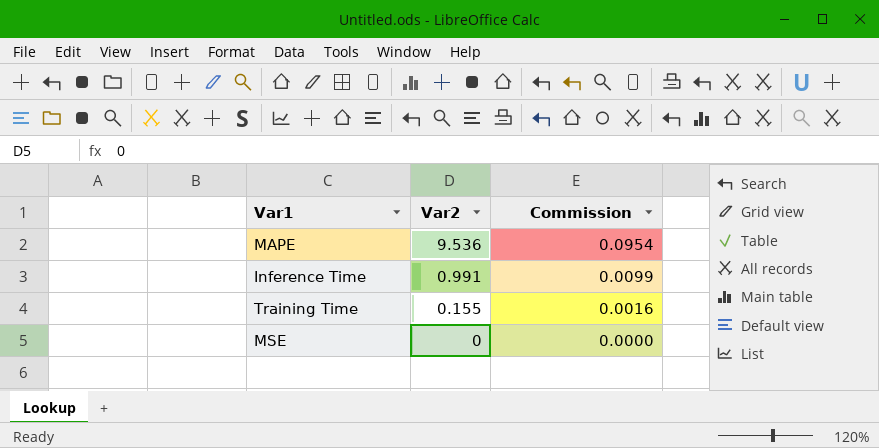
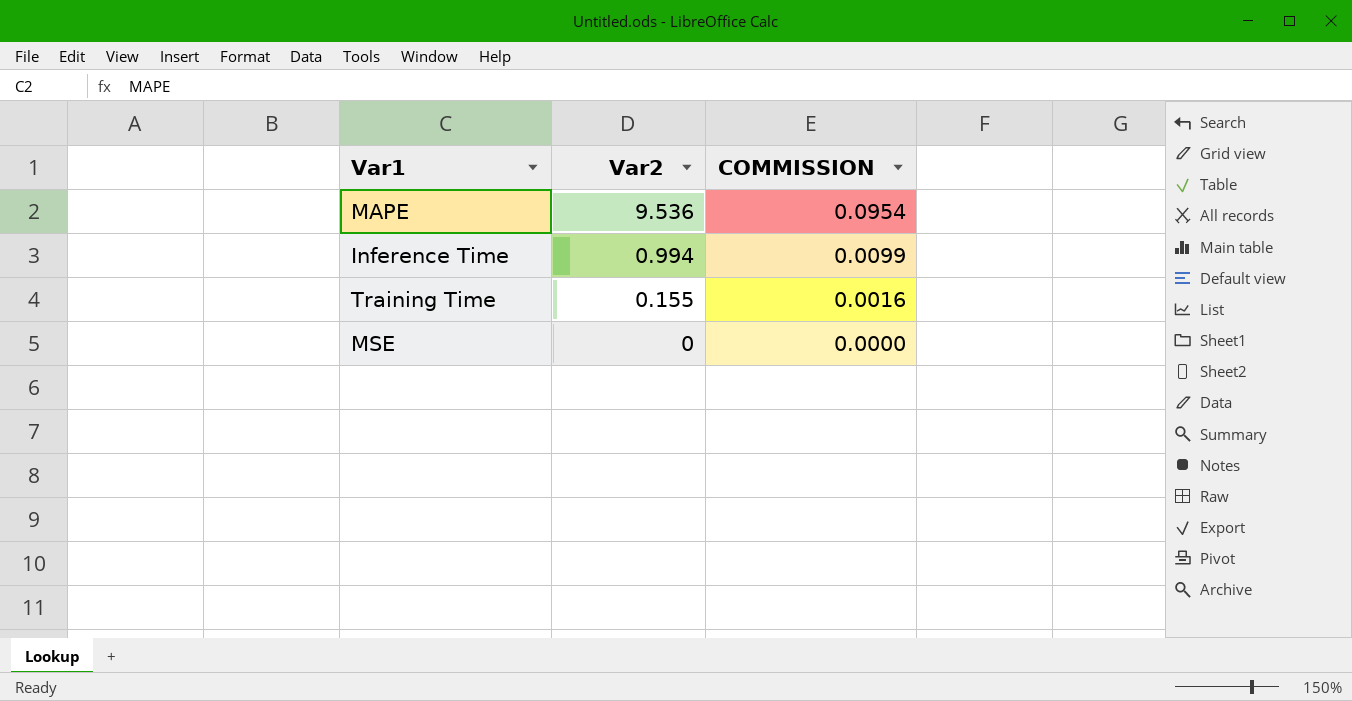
column name: Commission -> COMMISSION
Inference Time | Var2: 0.991 -> 0.994

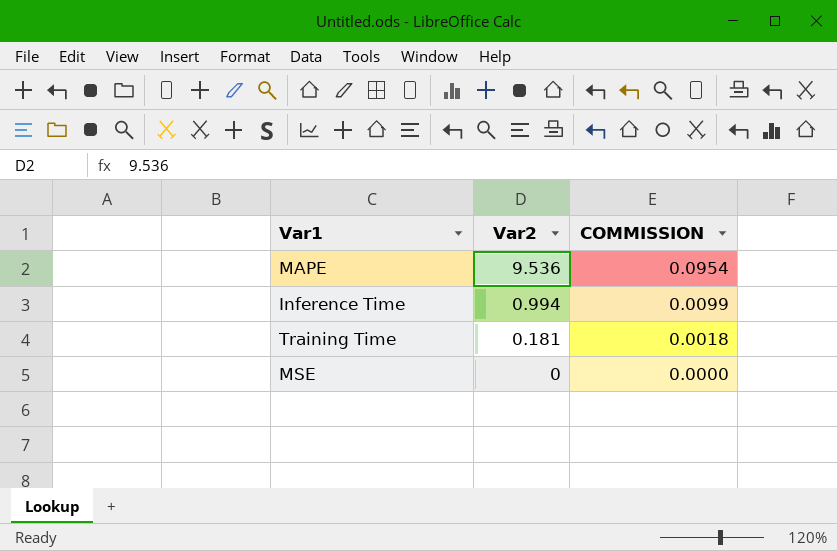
Training Time | Var2: 0.155 -> 0.181
Training Time | COMMISSION: 0.0016 -> 0.0018

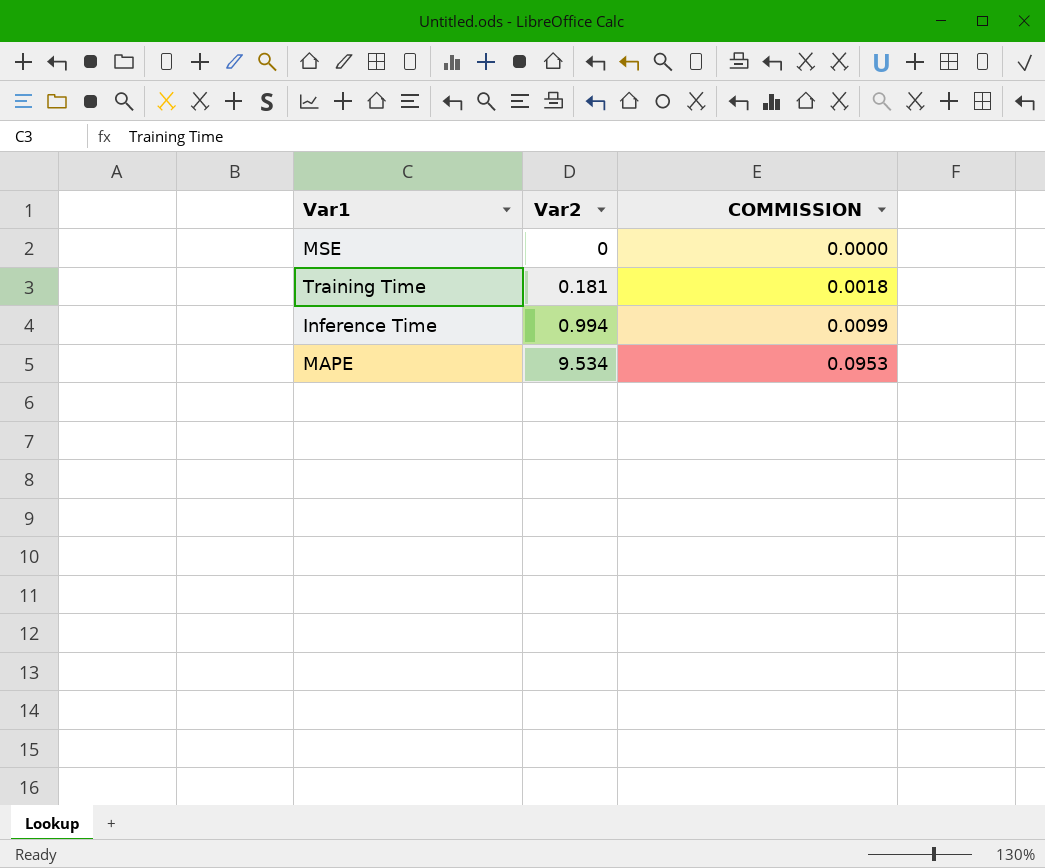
row order: Var2 descending -> Var2 ascending
MAPE | Var2: 9.536 -> 9.534
MAPE | COMMISSION: 0.0954 -> 0.0953

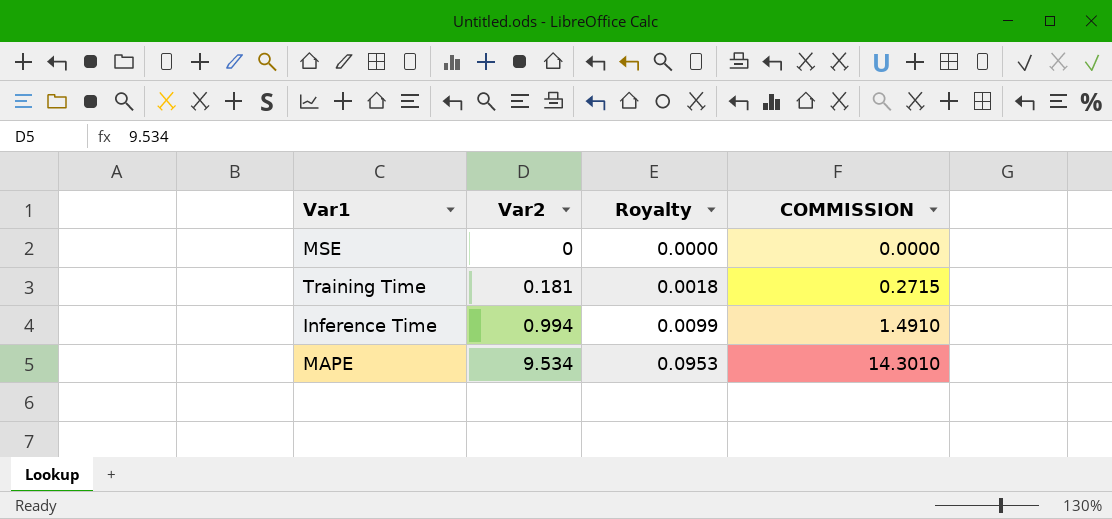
column Royalty | formula: none -> [Var2] * 0.01
column COMMISSION | formula: [Var2] * 0.01 -> [Var2] * 1.5

